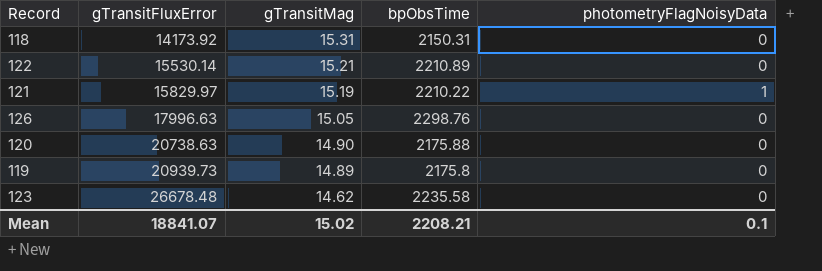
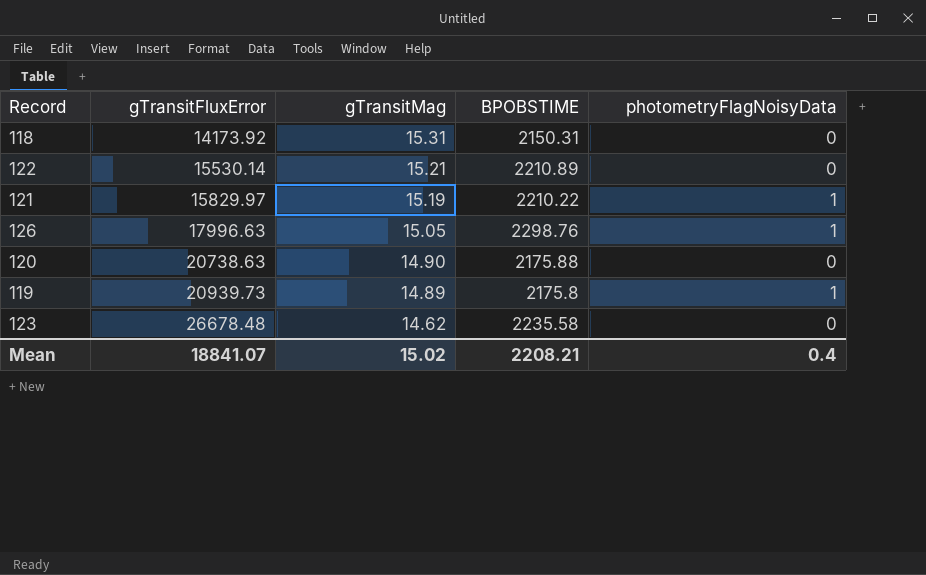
column name: bpObsTime -> BPOBSTIME
126 | photometryFlagNoisyData: 0 -> 1
119 | photometryFlagNoisyData: 0 -> 1
Mean | photometryFlagNoisyData: 0.1 -> 0.4

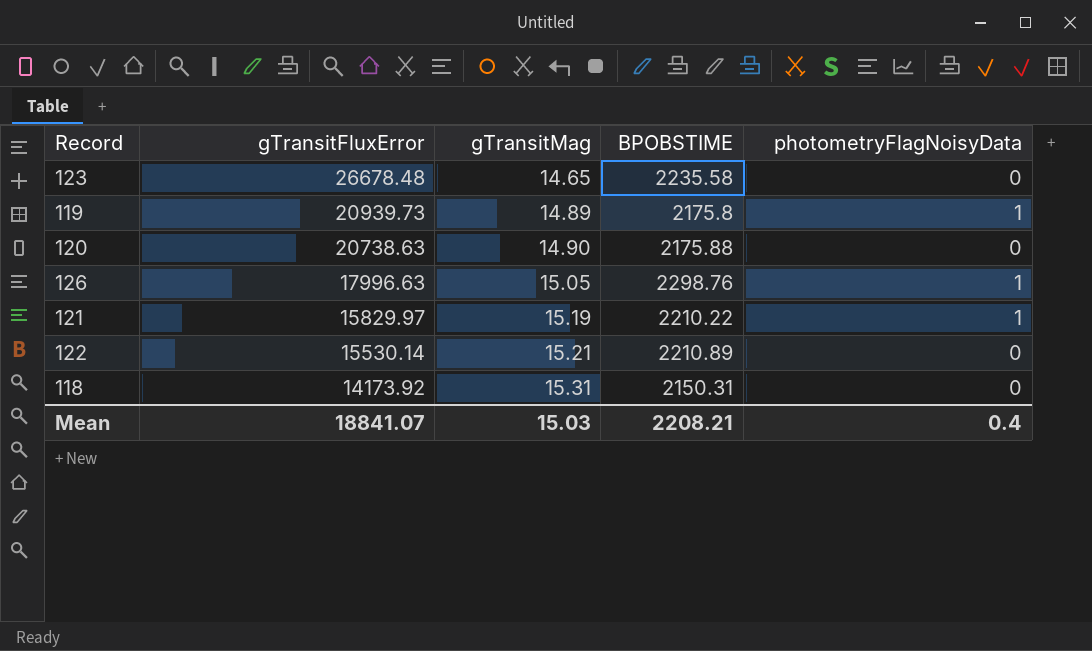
row order: gTransitFluxError ascending -> gTransitFluxError descending
123 | gTransitMag: 14.62 -> 14.65
Mean | gTransitMag: 15.02 -> 15.03

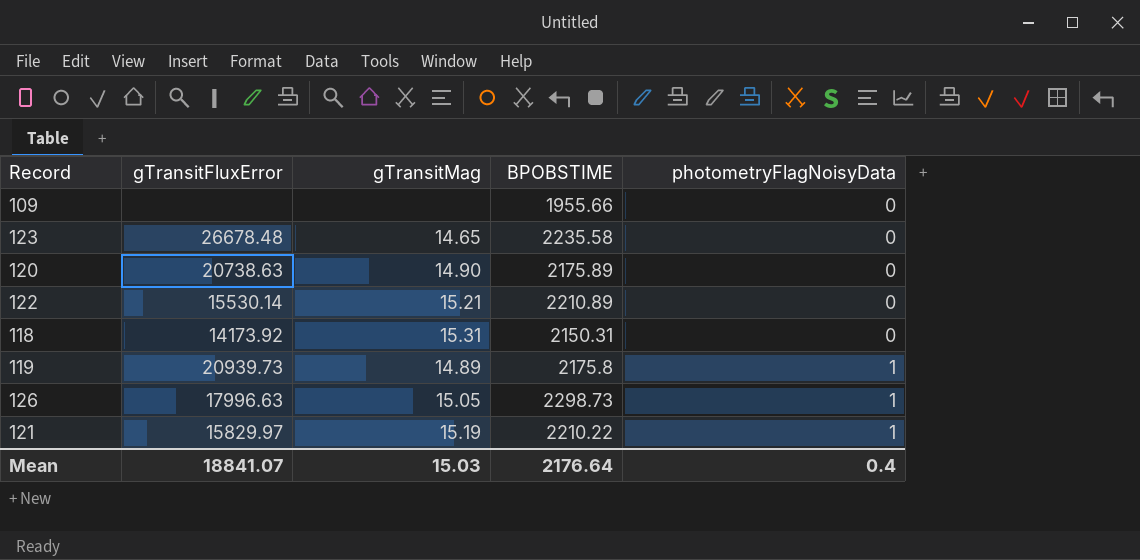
row order: gTransitFluxError descending -> photometryFlagNoisyData ascending
row 109: none -> none | none | 1955.66 | 0
120 | BPOBSTIME: 2175.88 -> 2175.89
126 | BPOBSTIME: 2298.76 -> 2298.73
Mean | BPOBSTIME: 2208.21 -> 2176.64

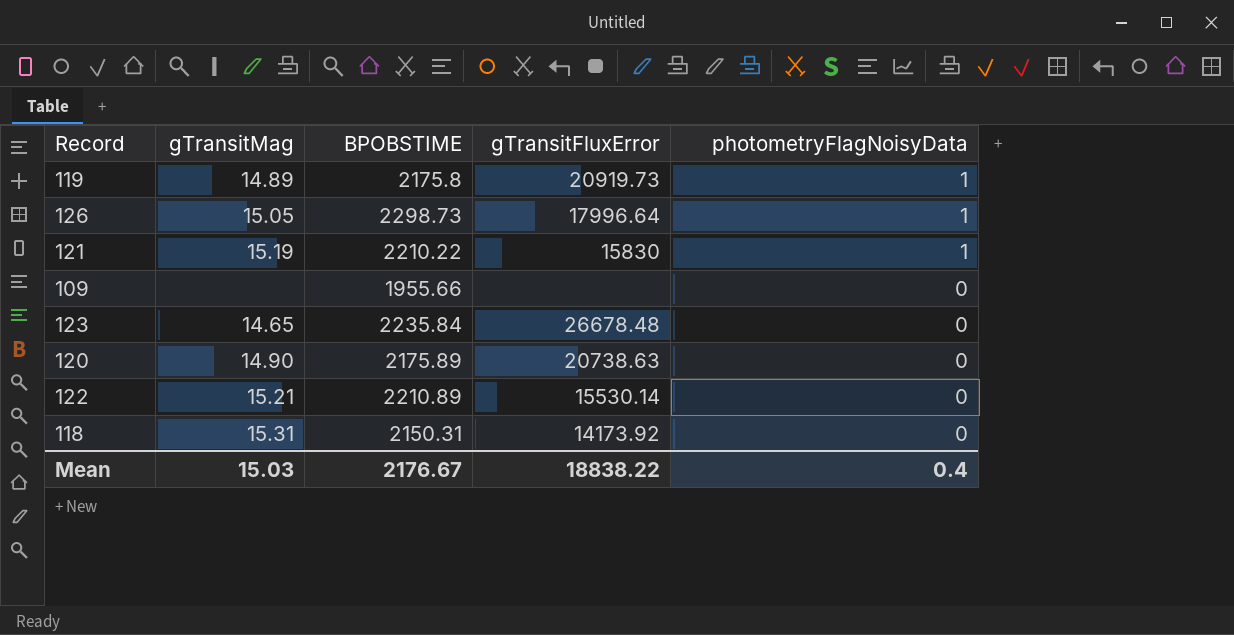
row order: photometryFlagNoisyData ascending -> photometryFlagNoisyData descending
column gTransitFluxError | position: 2 -> 4
119 | gTransitFluxError: 20939.73 -> 20919.73
126 | gTransitFluxError: 17996.63 -> 17996.64
121 | gTransitFluxError: 15829.97 -> 15830
123 | BPOBSTIME: 2235.58 -> 2235.84
Mean | BPOBSTIME: 2176.64 -> 2176.67
Mean | gTransitFluxError: 18841.07 -> 18838.22

